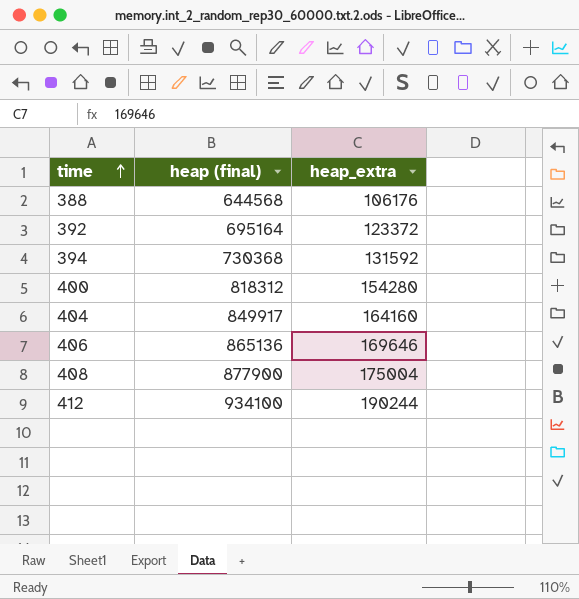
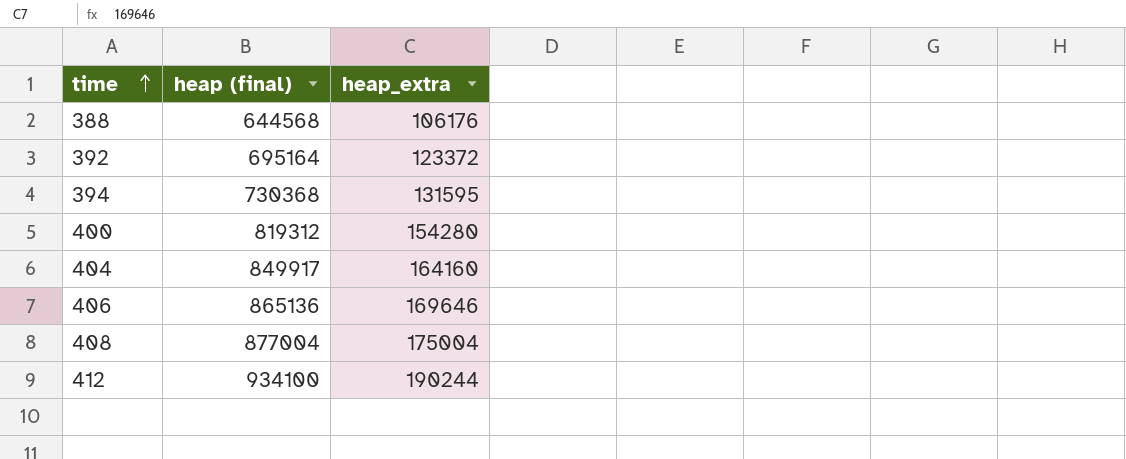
394 | heap_extra: 131592 -> 131595
400 | heap (final): 818312 -> 819312
408 | heap (final): 877900 -> 877004

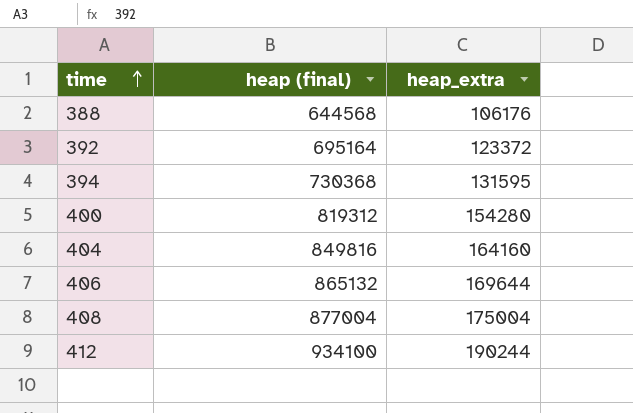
404 | heap (final): 849917 -> 849816
406 | heap (final): 865136 -> 865132
406 | heap_extra: 169646 -> 169644

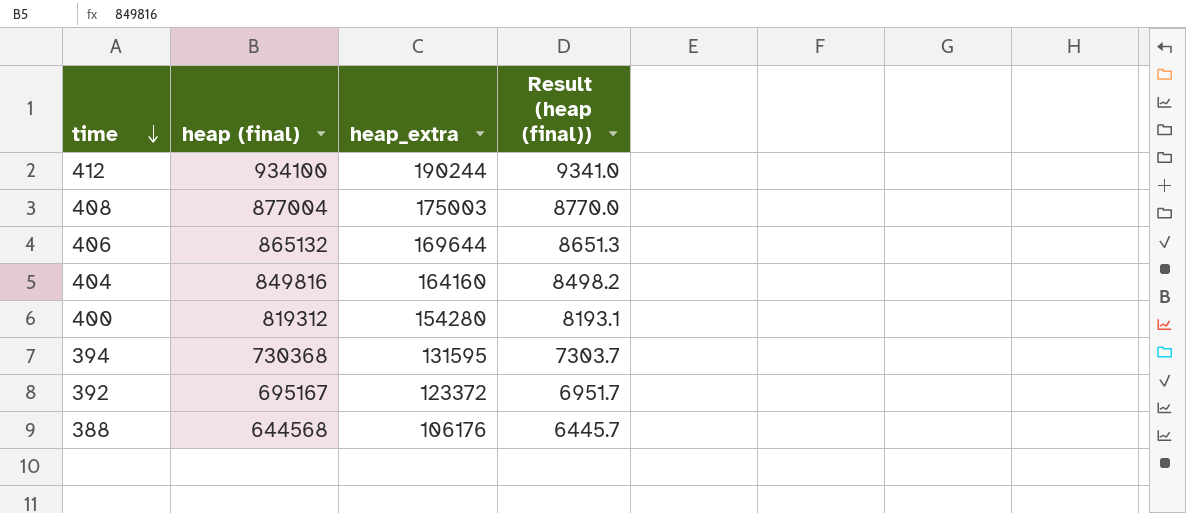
row order: time ascending -> time descending
column Result (heap (final)) | formula: none -> [heap (final)] * 0.01
408 | heap_extra: 175004 -> 175003
392 | heap (final): 695164 -> 695167

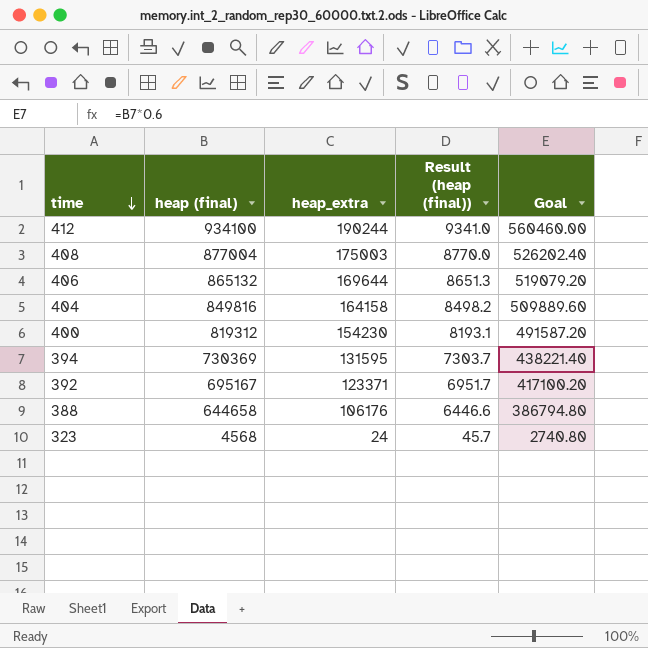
column Goal | formula: none -> [heap (final)] * 0.6
404 | heap_extra: 164160 -> 164158
400 | heap_extra: 154280 -> 154230
394 | heap (final): 730368 -> 730369
392 | heap_extra: 123372 -> 123371
388 | heap (final): 644568 -> 644658
388 | Result (heap (final)): 6445.7 -> 6446.6
row 323: none -> 4568 | 24 | 45.7 | 2740.80

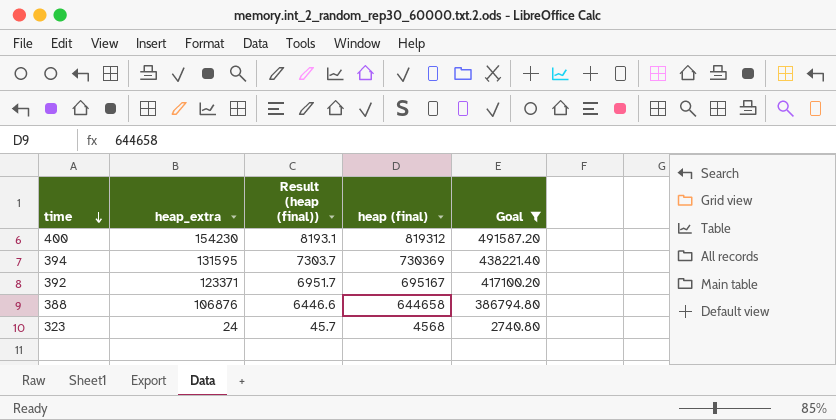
filter: none -> Goal <= 491587.20
column heap (final) | position: 2 -> 4
388 | heap_extra: 106176 -> 106876

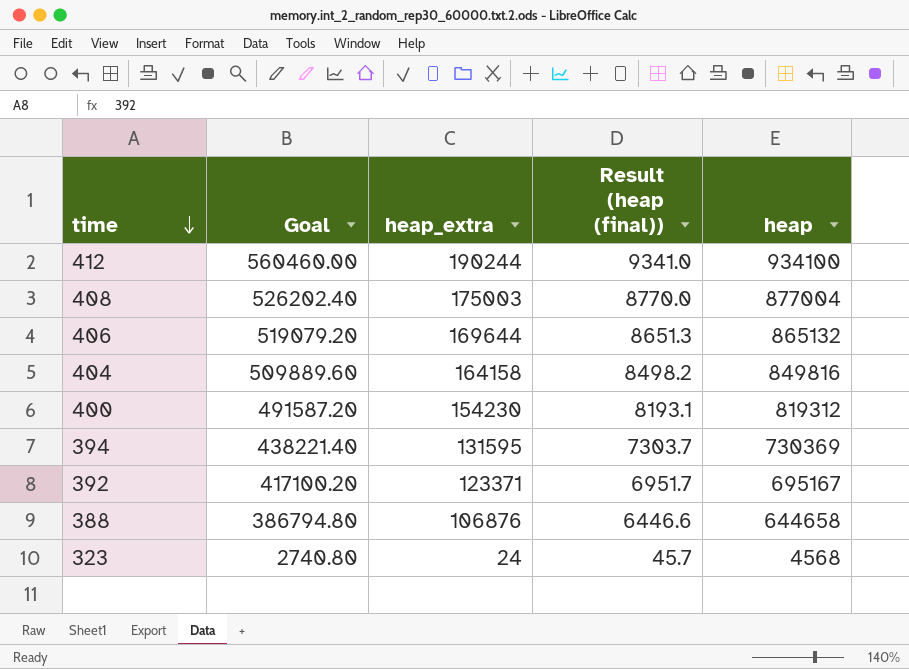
filter: Goal <= 491587.20 -> none
column Goal | position: 5 -> 2
column name: heap (final) -> heap

